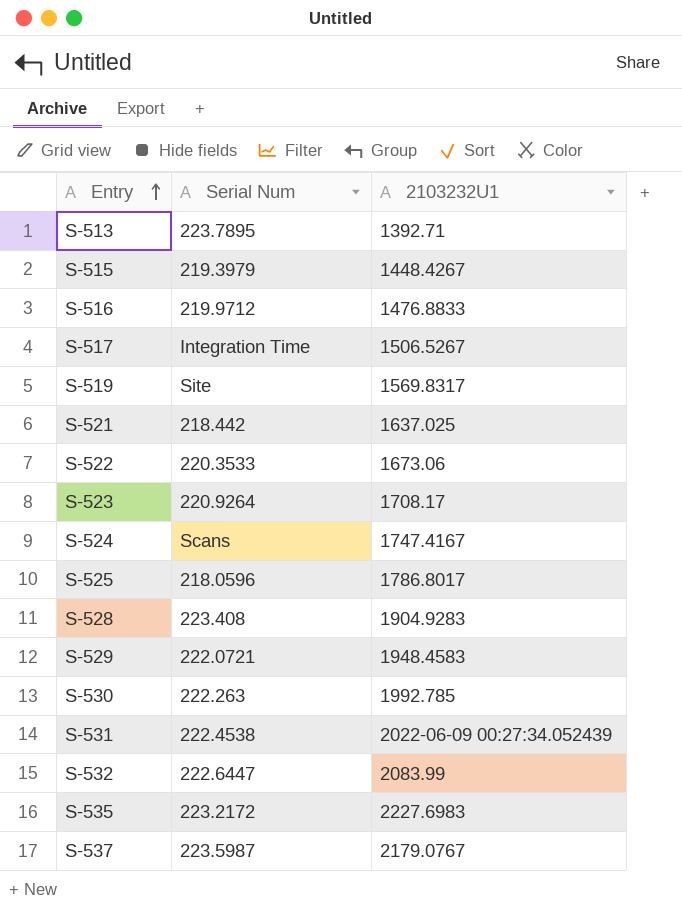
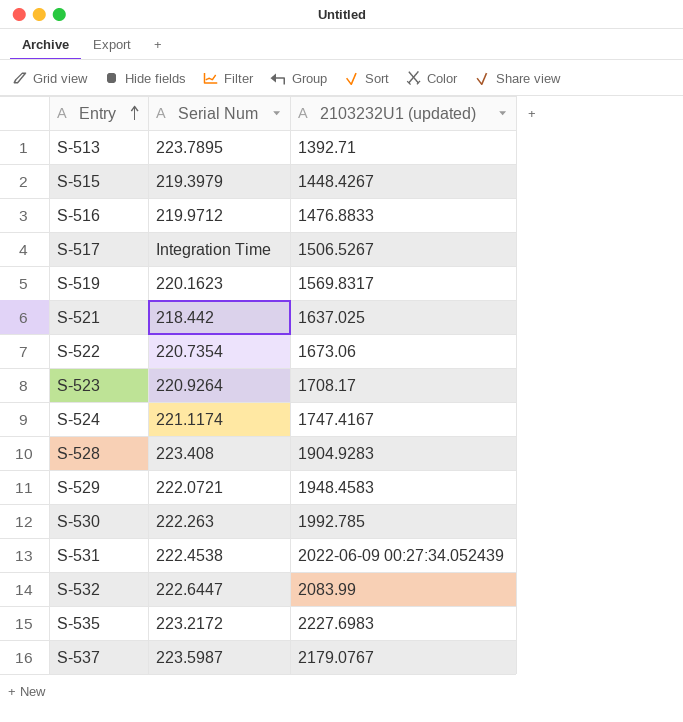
column name: 2103232U1 -> 2103232U1 (updated)
row S-525: 218.0596 | 1786.8017 -> none
S-519 | Serial Num: Site -> 220.1623
S-522 | Serial Num: 220.3533 -> 220.7354
S-524 | Serial Num: Scans -> 221.1174

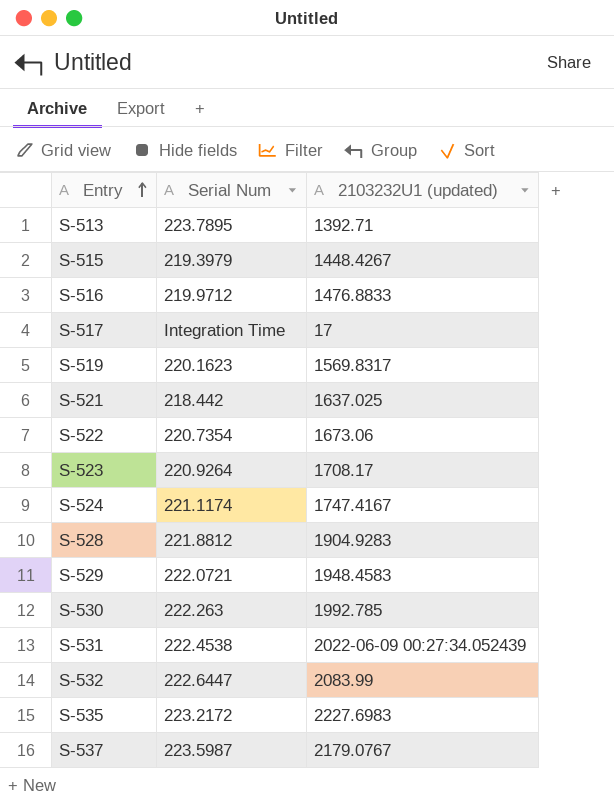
S-517 | 2103232U1 (updated): 1506.5267 -> 17
S-528 | Serial Num: 223.408 -> 221.8812

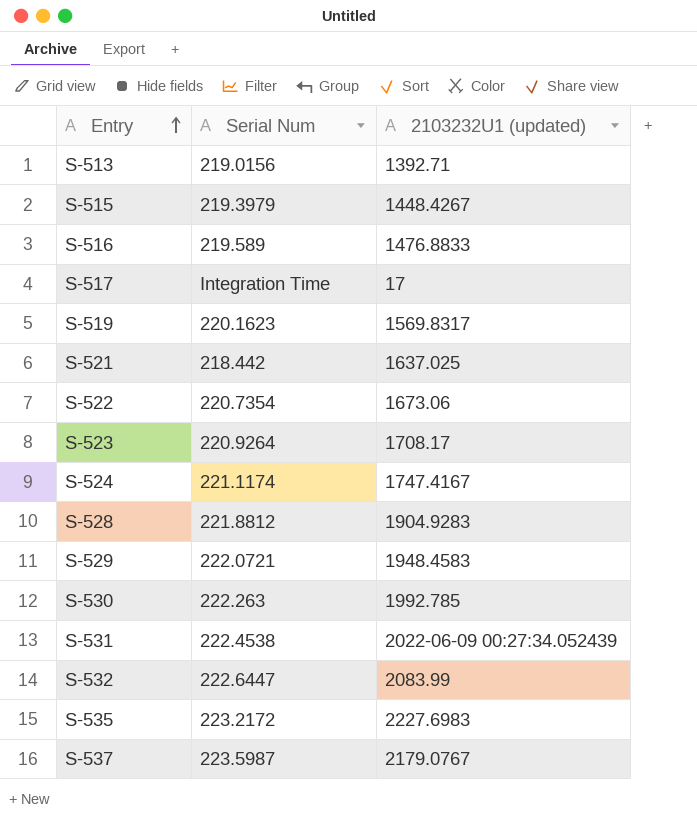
S-513 | Serial Num: 223.7895 -> 219.0156
S-516 | Serial Num: 219.9712 -> 219.589

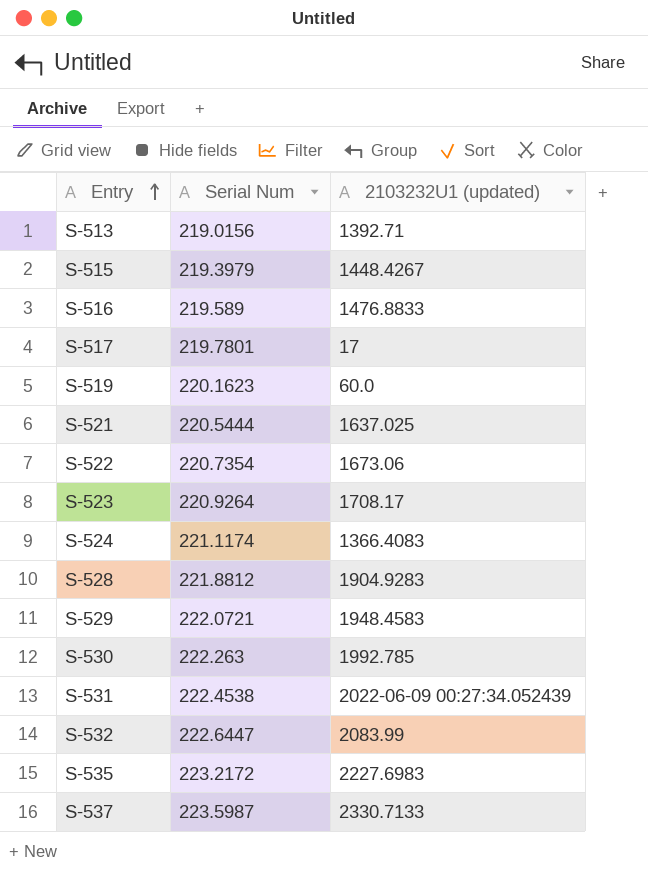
S-517 | Serial Num: Integration Time -> 219.7801
S-519 | 2103232U1 (updated): 1569.8317 -> 60.0
S-521 | Serial Num: 218.442 -> 220.5444
S-524 | 2103232U1 (updated): 1747.4167 -> 1366.4083
S-537 | 2103232U1 (updated): 2179.0767 -> 2330.7133

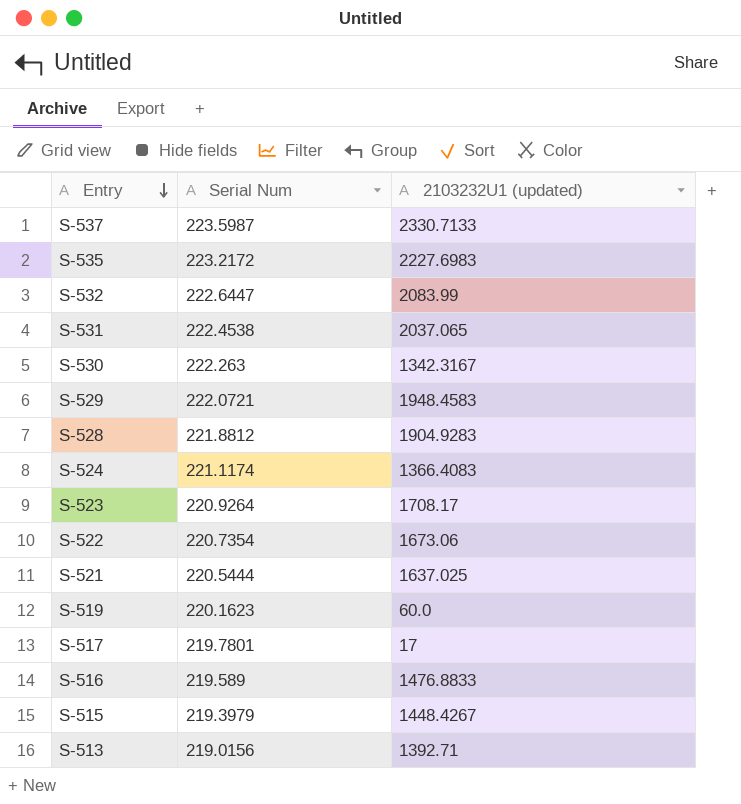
row order: Entry ascending -> Entry descending
S-531 | 2103232U1 (updated): 2022-06-09 00:27:34.052439 -> 2037.065
S-530 | 2103232U1 (updated): 1992.785 -> 1342.3167

